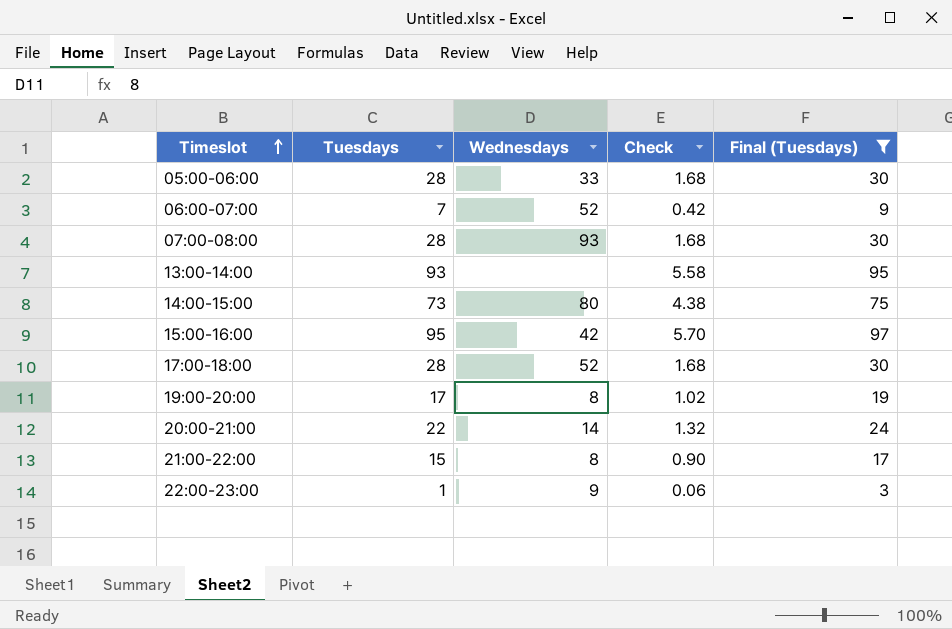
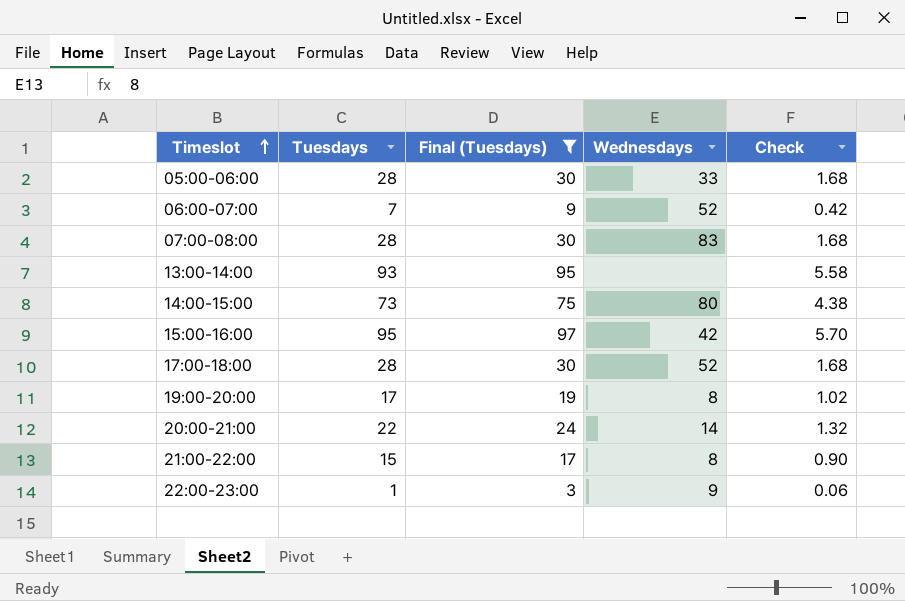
column Final (Tuesdays) | position: 5 -> 3
07:00-08:00 | Wednesdays: 93 -> 83

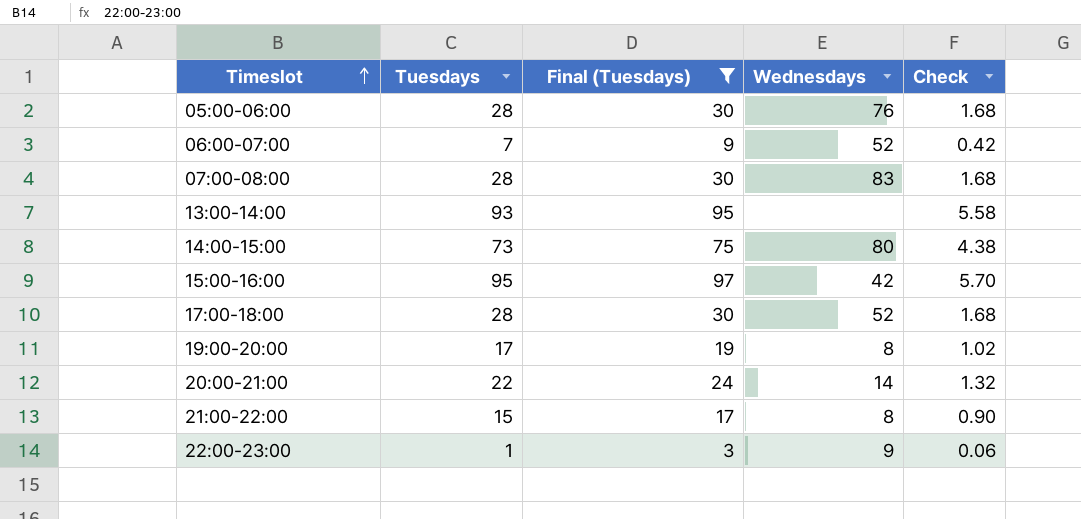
05:00-06:00 | Wednesdays: 33 -> 76

